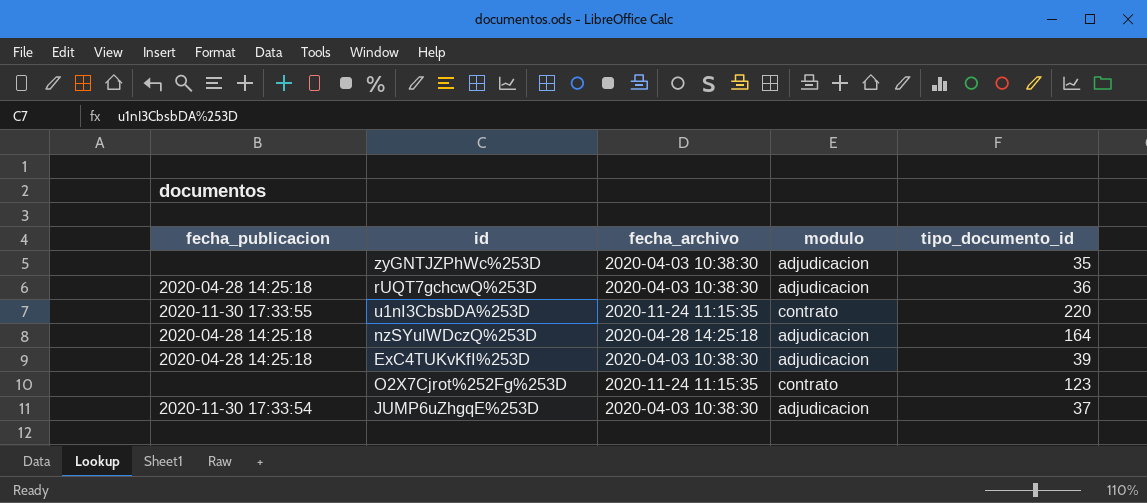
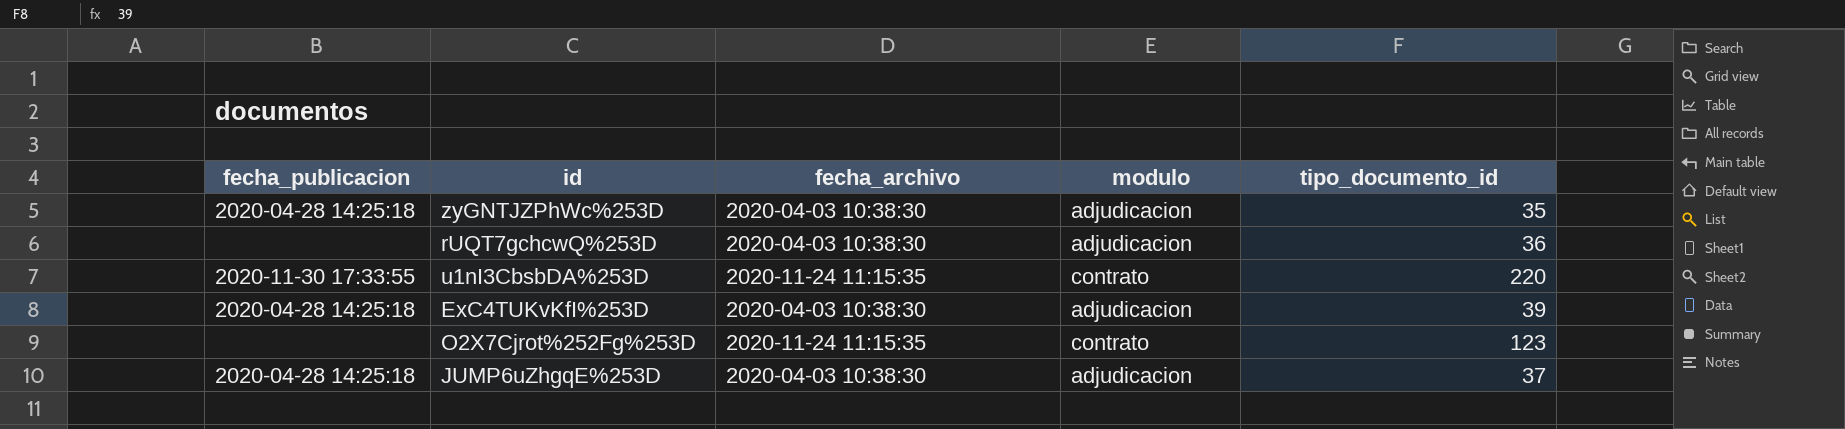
row nzSYulWDczQ%253D: 2020-04-28 14:25:18 | 2020-04-28 14:25:18 | adjudicacion | 164 -> none
zyGNTJZPhWc%253D | fecha_publicacion: none -> 2020-04-28 14:25:18
rUQT7gchcwQ%253D | fecha_publicacion: 2020-04-28 14:25:18 -> none
JUMP6uZhgqE%253D | fecha_publicacion: 2020-11-30 17:33:54 -> 2020-04-28 14:25:18

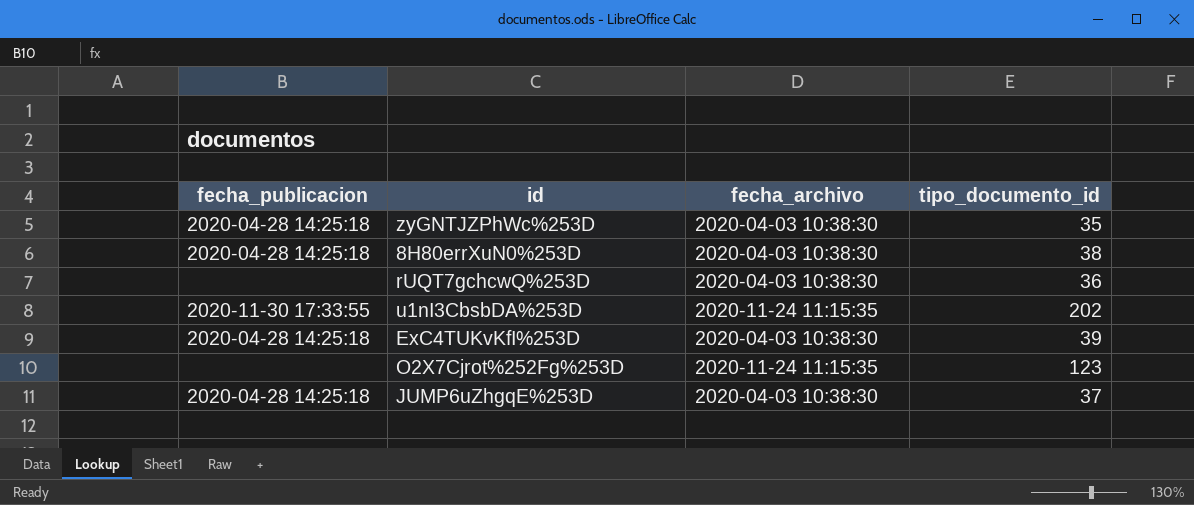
column modulo | position: 4 -> none
row 8H80errXuN0%253D: none -> 2020-04-28 14:25:18 | 2020-04-03 10:38:30 | 38
u1nI3CbsbDA%253D | tipo_documento_id: 220 -> 202

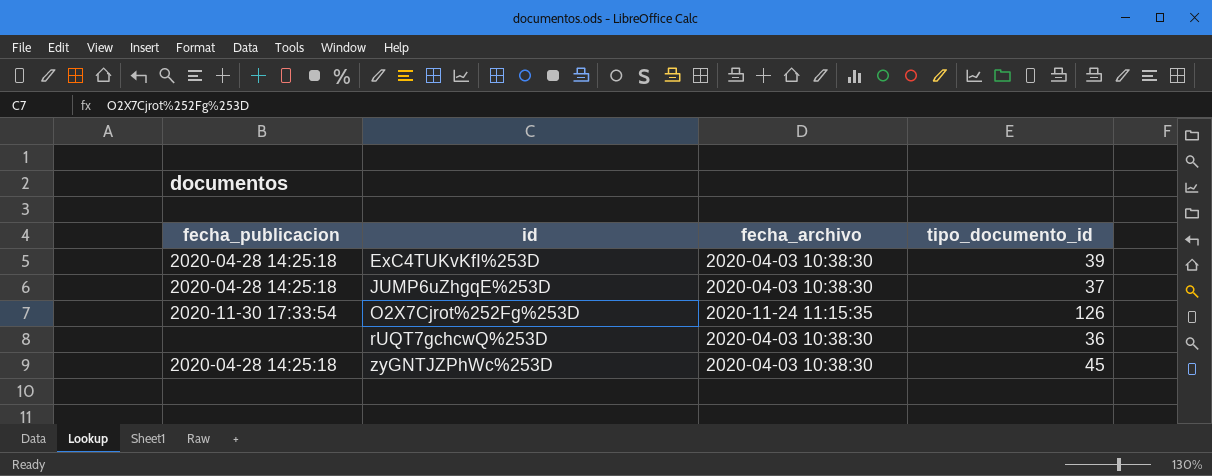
row order: none -> id ascending
row 8H80errXuN0%253D: 2020-04-28 14:25:18 | 2020-04-03 10:38:30 | 38 -> none
row u1nI3CbsbDA%253D: 2020-11-30 17:33:55 | 2020-11-24 11:15:35 | 202 -> none
O2X7Cjrot%252Fg%253D | fecha_publicacion: none -> 2020-11-30 17:33:54
O2X7Cjrot%252Fg%253D | tipo_documento_id: 123 -> 126
zyGNTJZPhWc%253D | tipo_documento_id: 35 -> 45

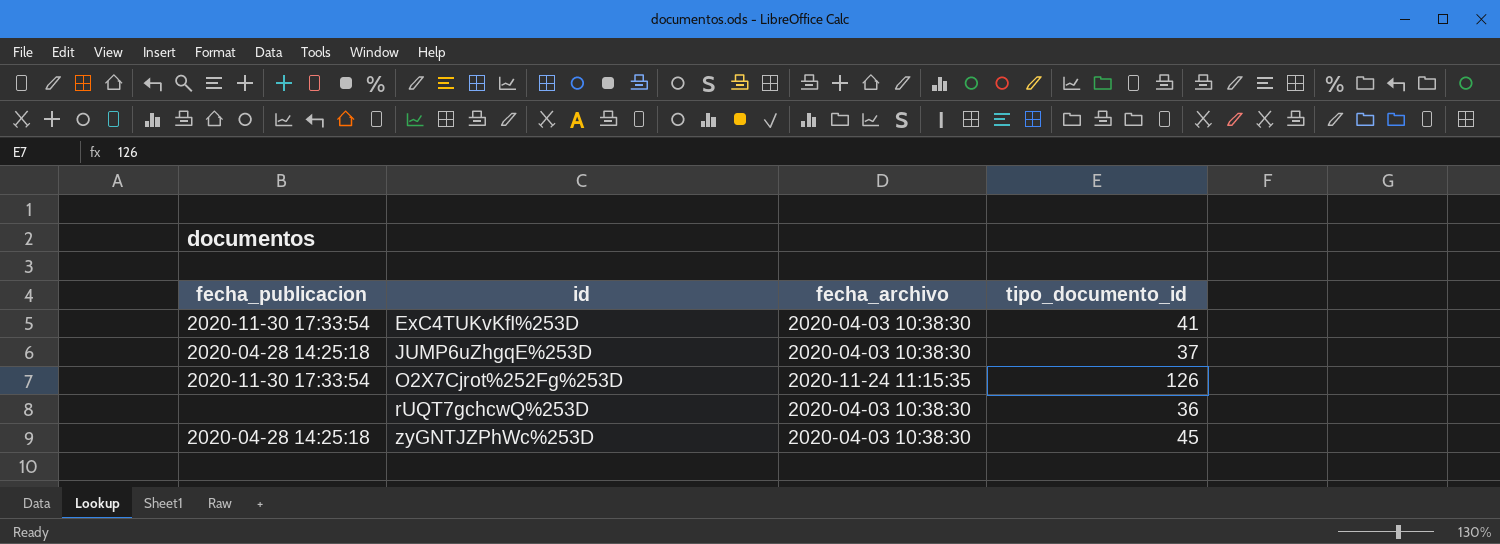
ExC4TUKvKfI%253D | fecha_publicacion: 2020-04-28 14:25:18 -> 2020-11-30 17:33:54
ExC4TUKvKfI%253D | tipo_documento_id: 39 -> 41

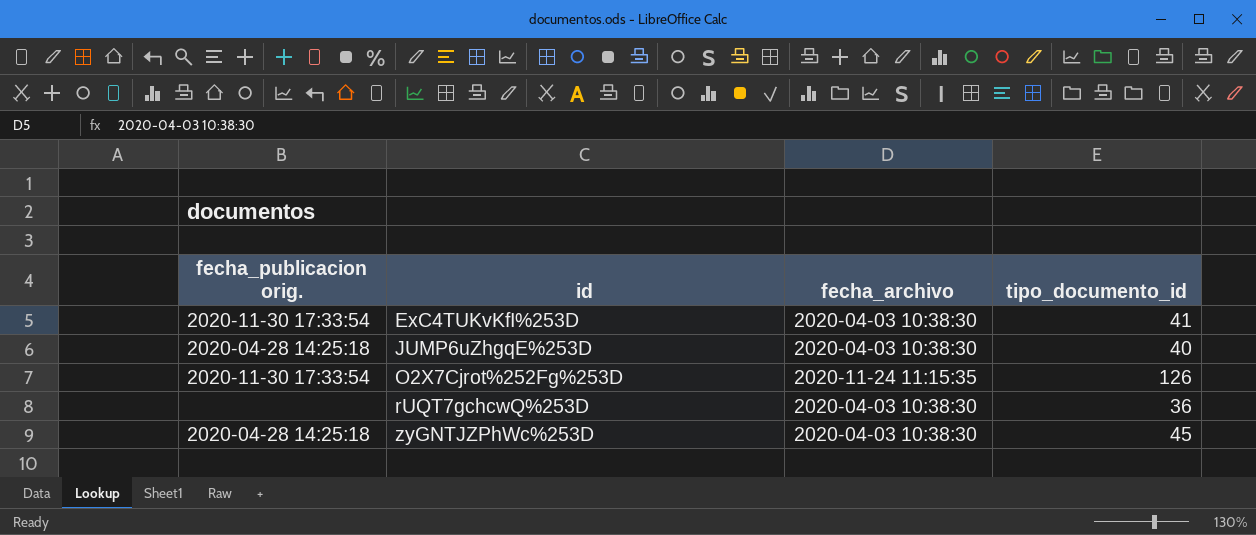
column name: fecha_publicacion -> fecha_publicacion orig.
JUMP6uZhgqE%253D | tipo_documento_id: 37 -> 40

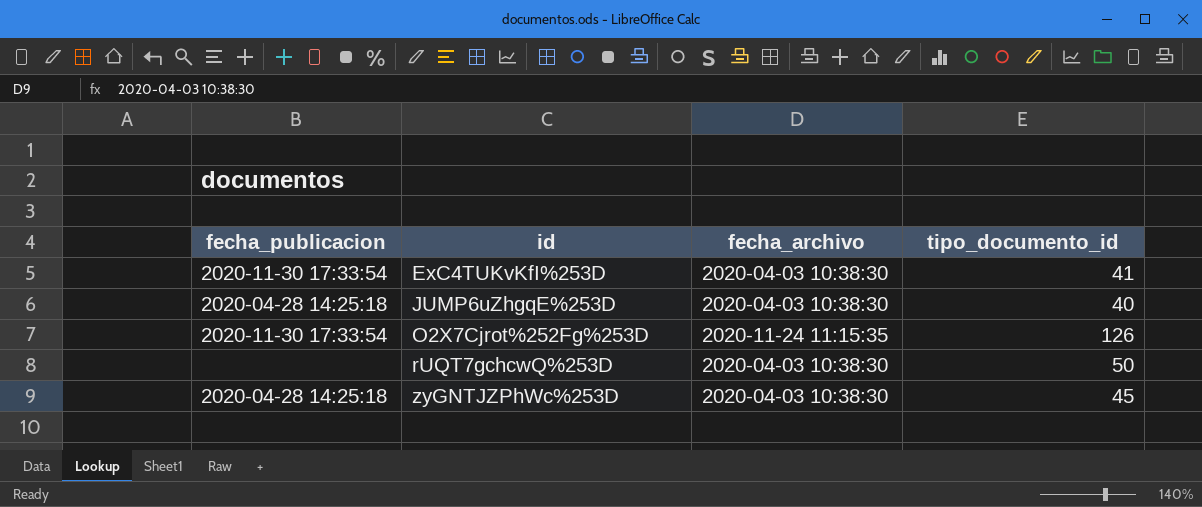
column name: fecha_publicacion orig. -> fecha_publicacion
rUQT7gchcwQ%253D | tipo_documento_id: 36 -> 50

